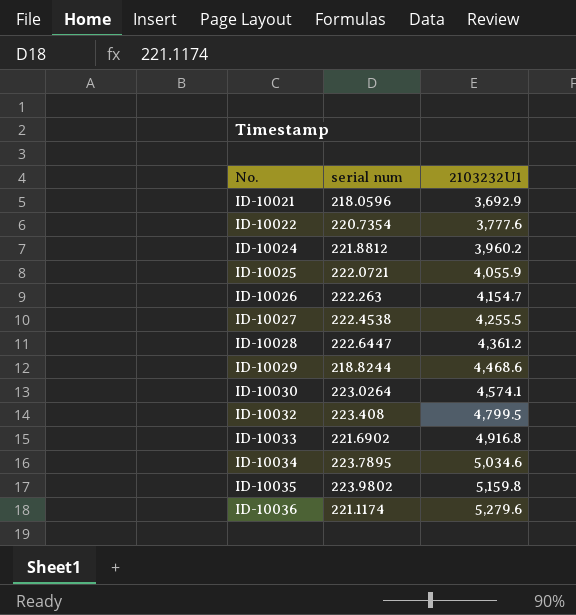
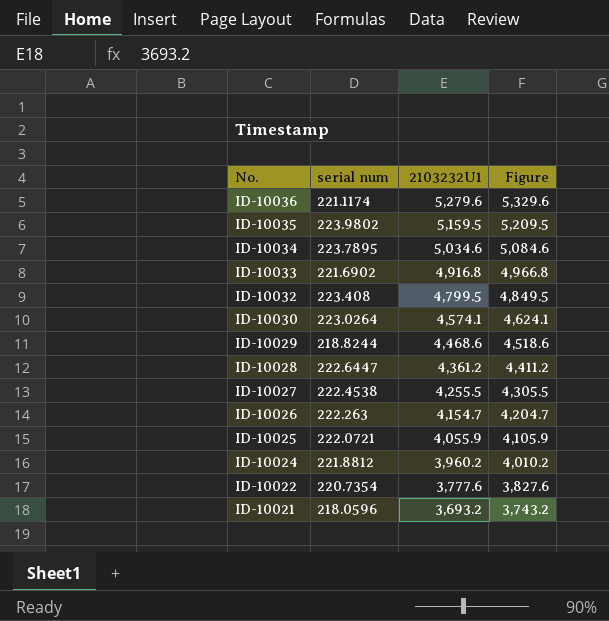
row order: No. ascending -> No. descending
column Figure | formula: none -> [2103232U1] + 50
ID-10035 | 2103232U1: 5,159.8 -> 5,159.5
ID-10021 | 2103232U1: 3,692.9 -> 3,693.2

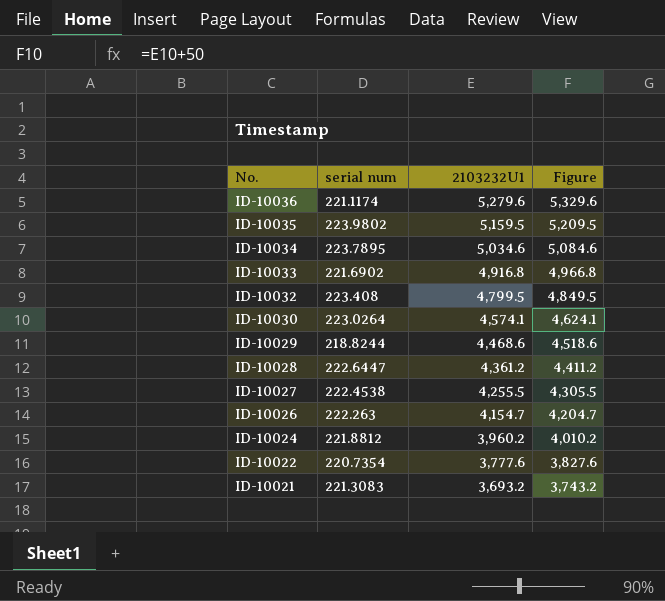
row ID-10025: 222.0721 | 4,055.9 | 4,105.9 -> none
ID-10021 | serial num: 218.0596 -> 221.3083

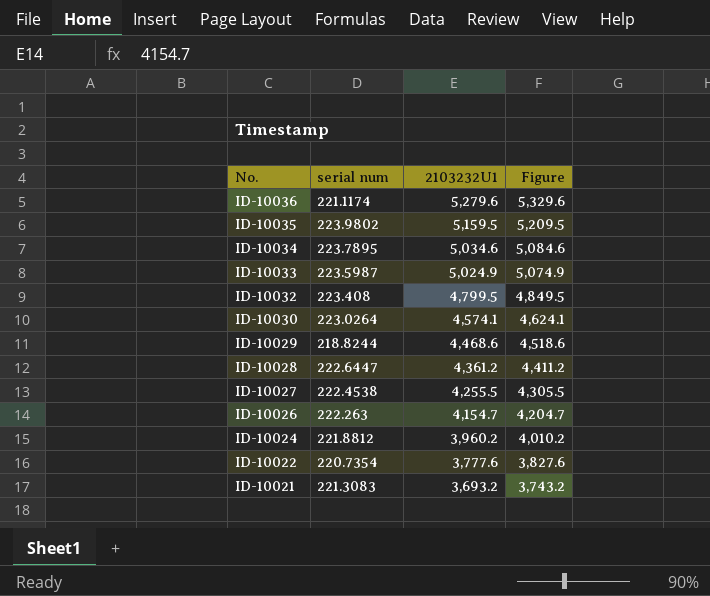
ID-10033 | serial num: 221.6902 -> 223.5987
ID-10033 | 2103232U1: 4,916.8 -> 5,024.9
ID-10033 | Figure: 4,966.8 -> 5,074.9

